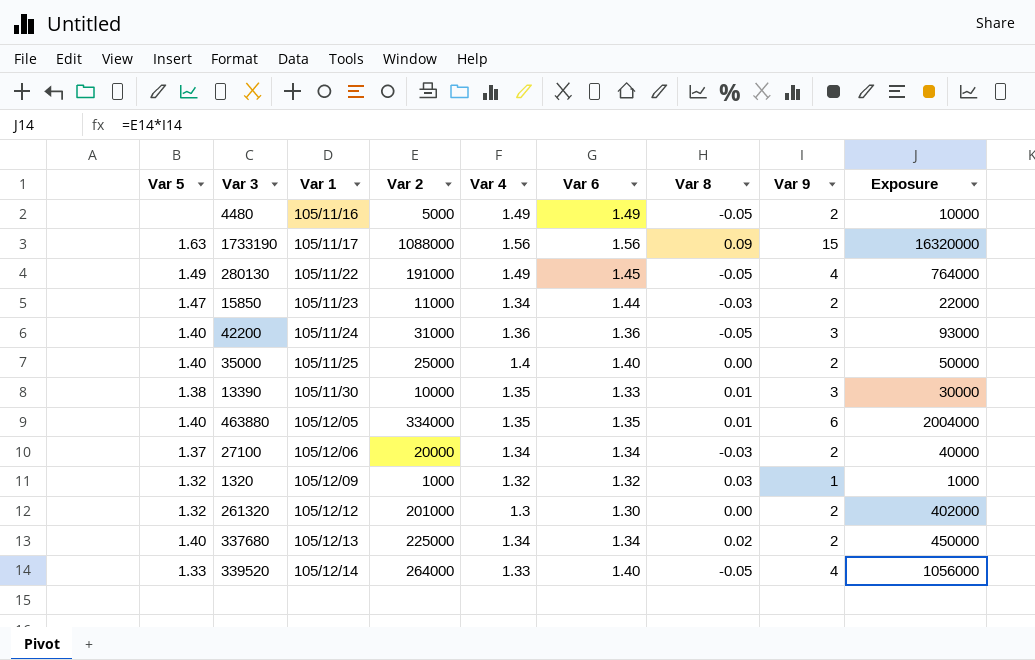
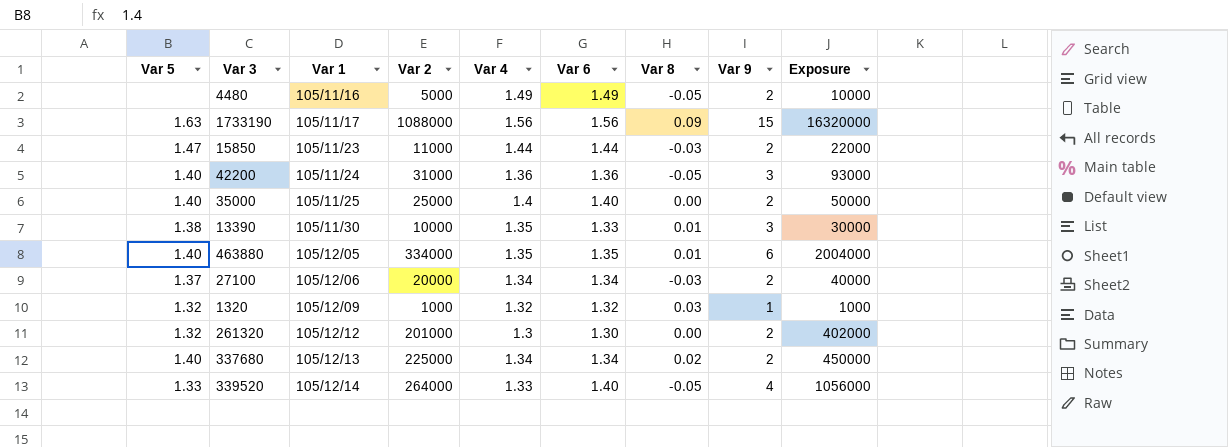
row 280130: 1.49 | 105/11/22 | 191000 | 1.49 | 1.45 | -0.05 | 4 | 764000 -> none
15850 | Var 4: 1.34 -> 1.44

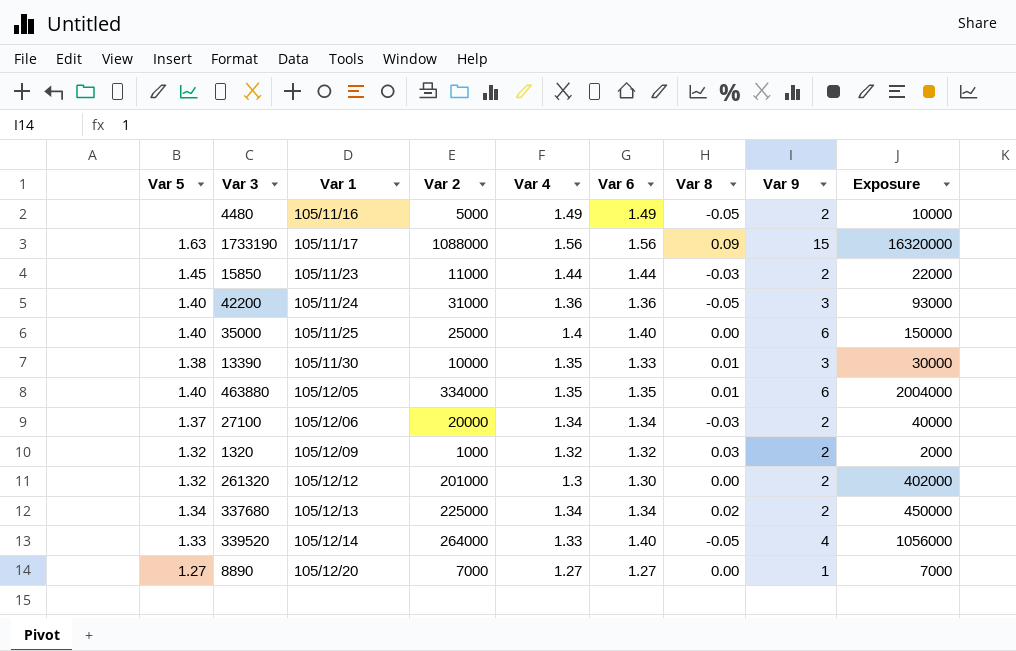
15850 | Var 5: 1.47 -> 1.45
35000 | Var 9: 2 -> 6
35000 | Exposure: 50000 -> 150000
1320 | Var 9: 1 -> 2
1320 | Exposure: 1000 -> 2000
337680 | Var 5: 1.40 -> 1.34
row 8890: none -> 1.27 | 105/12/20 | 7000 | 1.27 | 1.27 | 0.00 | 1 | 7000

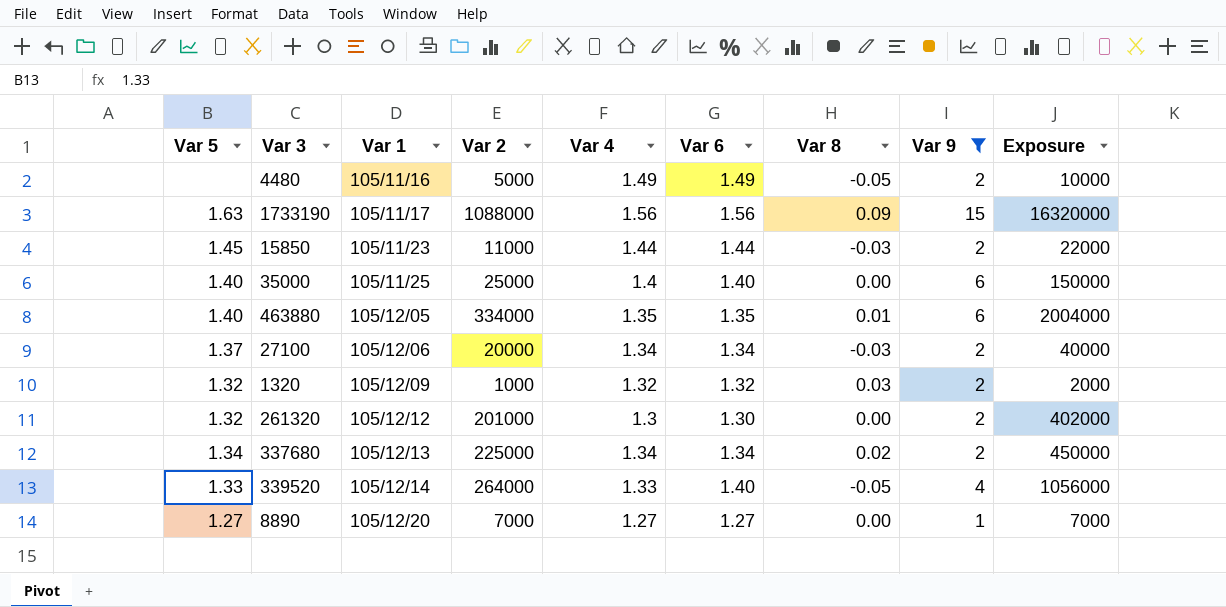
filter: none -> Var 9 != 3

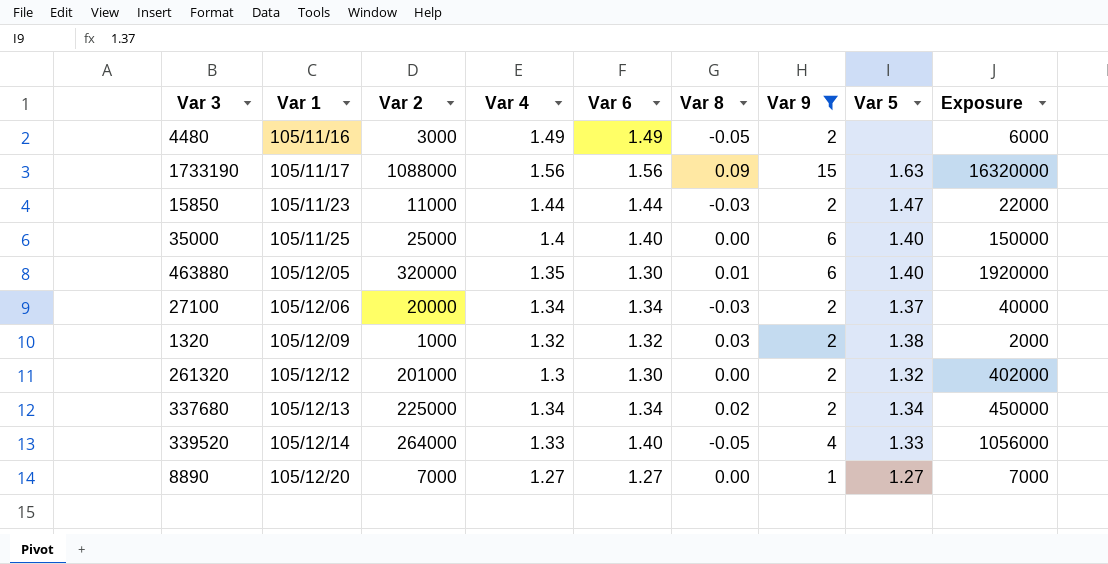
column Var 5 | position: 1 -> 8
4480 | Var 2: 5000 -> 3000
4480 | Exposure: 10000 -> 6000
15850 | Var 5: 1.45 -> 1.47
463880 | Var 2: 334000 -> 320000
463880 | Var 6: 1.35 -> 1.30
463880 | Exposure: 2004000 -> 1920000
1320 | Var 5: 1.32 -> 1.38

